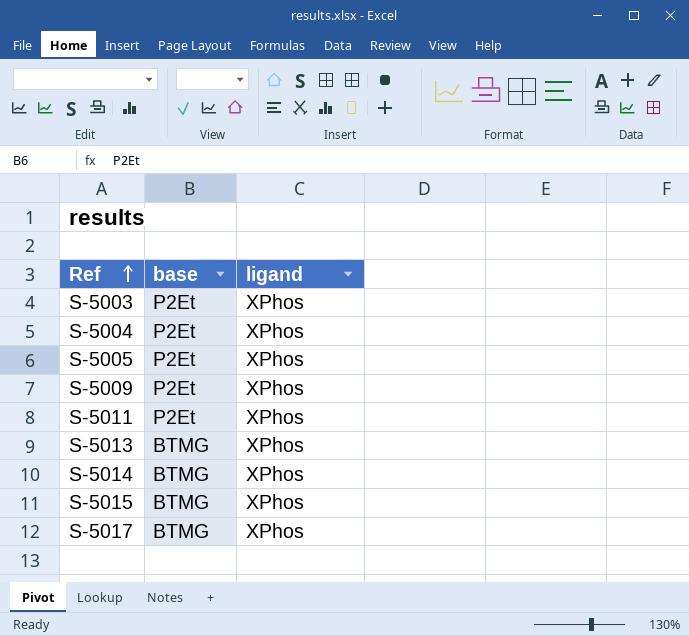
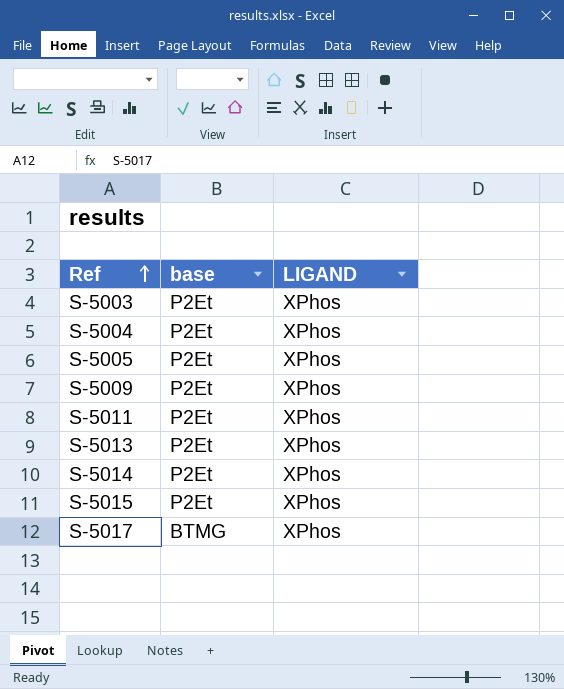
column name: ligand -> LIGAND
S-5013 | base: BTMG -> P2Et
S-5014 | base: BTMG -> P2Et
S-5015 | base: BTMG -> P2Et

